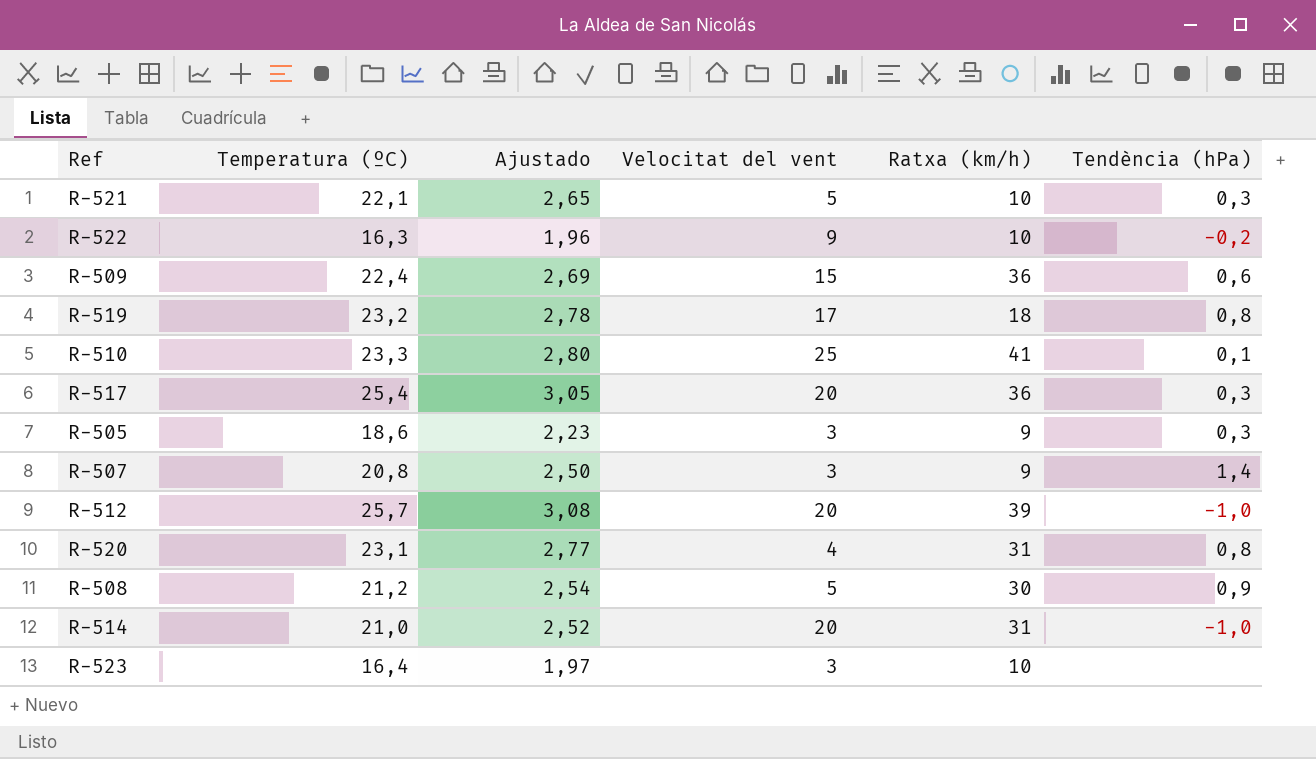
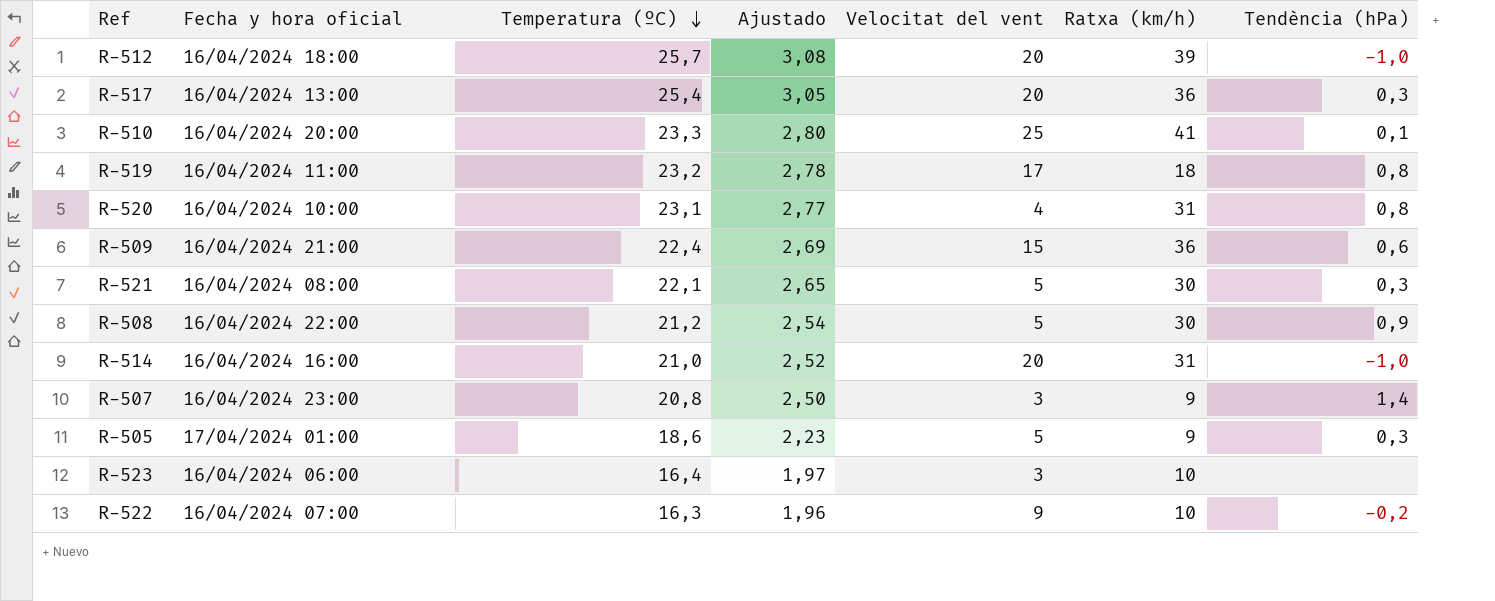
row order: none -> Temperatura (ºC) descending
column Fecha y hora oficial | position: none -> 2
R-521 | Ratxa (km/h): 10 -> 30
R-505 | Velocitat del vent: 3 -> 5

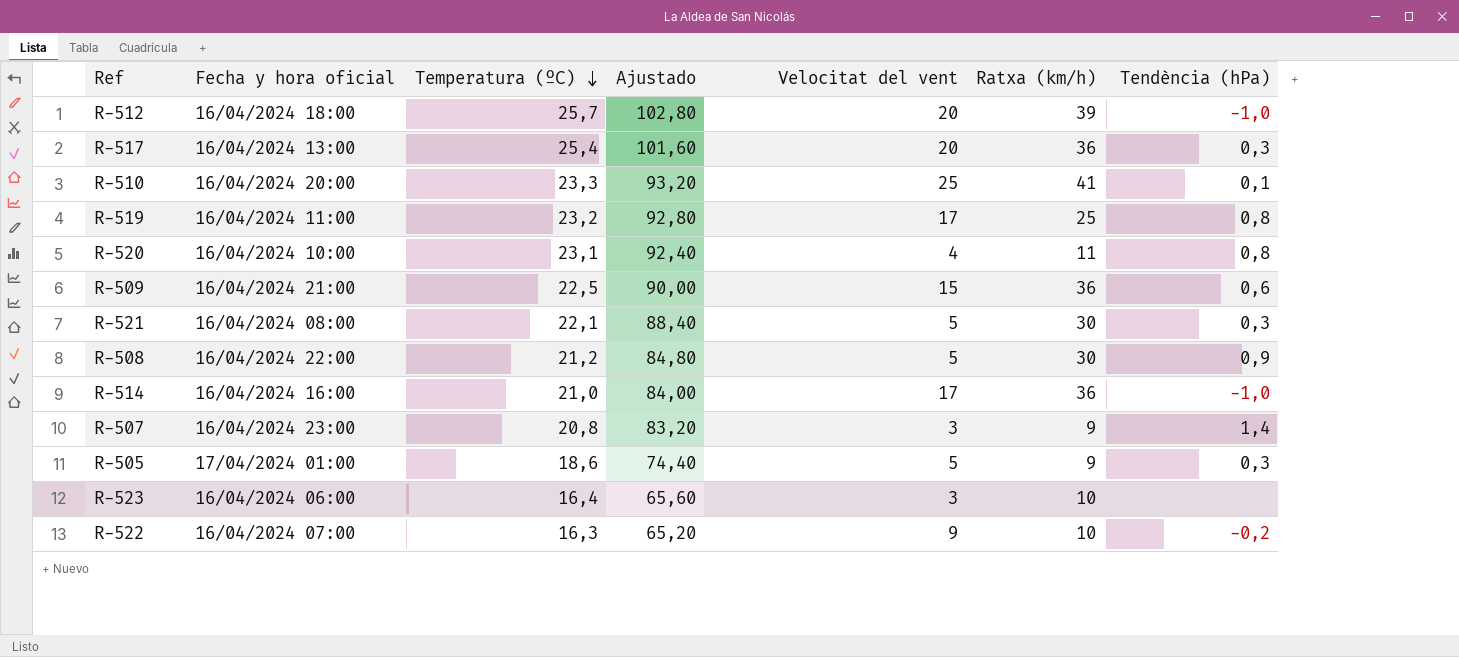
column Ajustado | formula: [Temperatura (ºC)] * 0,12 -> [Temperatura (ºC)] * 4
R-519 | Ratxa (km/h): 18 -> 25
R-520 | Ratxa (km/h): 31 -> 11
R-509 | Temperatura (ºC): 22,4 -> 22,5
R-514 | Velocitat del vent: 20 -> 17
R-514 | Ratxa (km/h): 31 -> 36

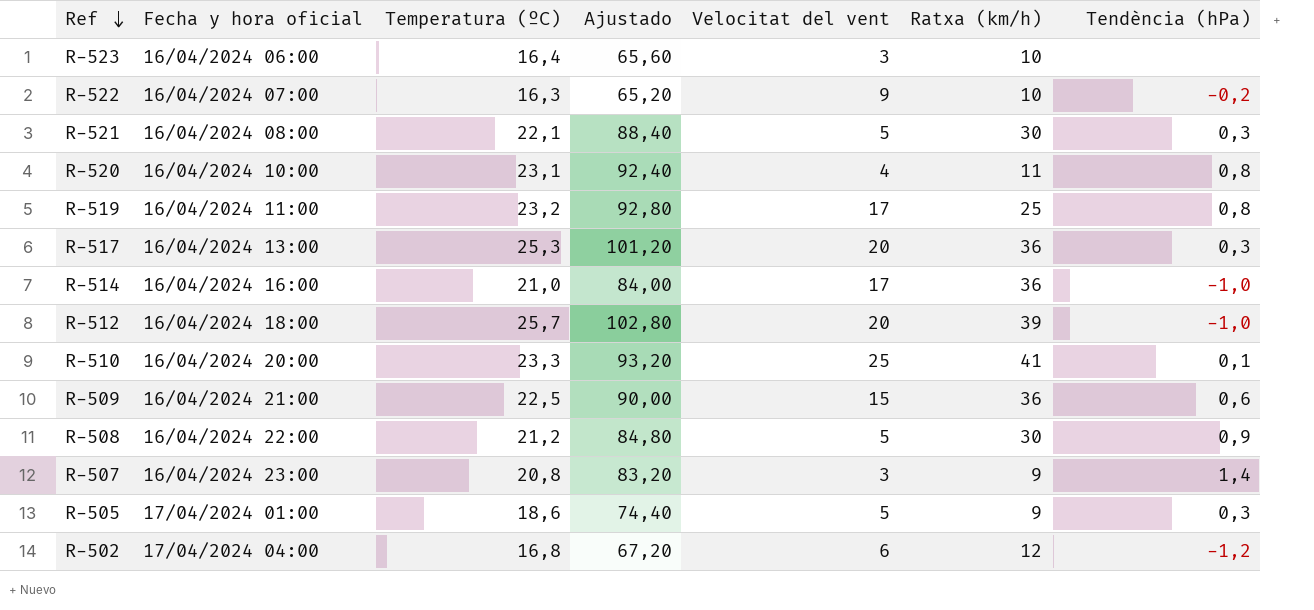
row order: Temperatura (ºC) descending -> Ref descending
R-517 | Temperatura (ºC): 25,4 -> 25,3
R-517 | Ajustado: 101,60 -> 101,20
row R-502: none -> 17/04/2024 04:00 | 16,8 | 67,20 | 6 | 12 | -1,2

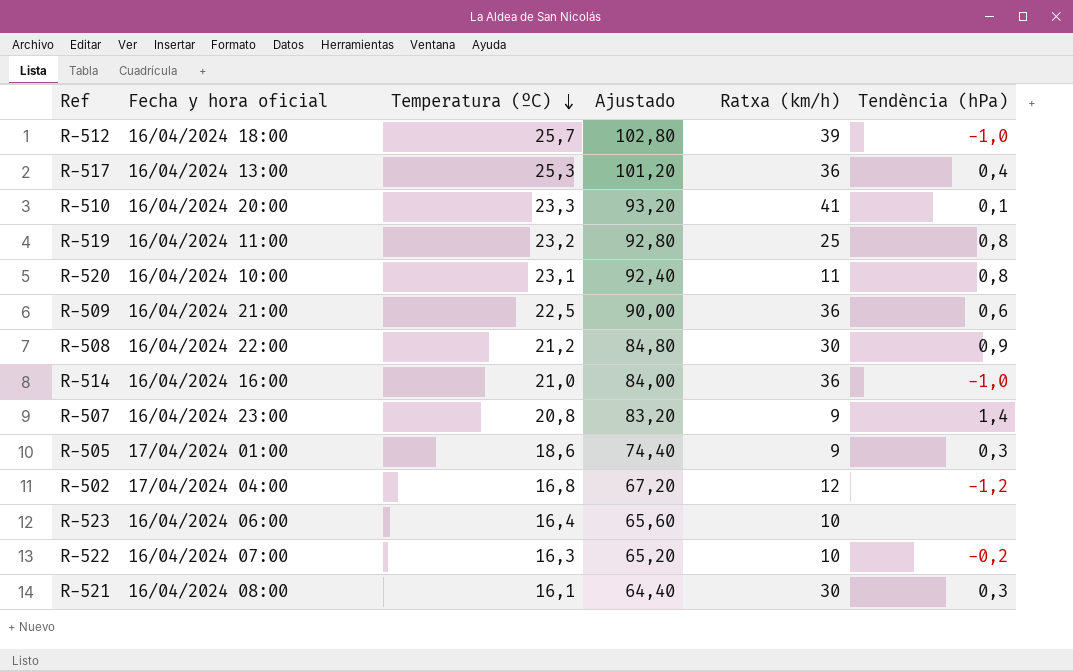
row order: Ref descending -> Temperatura (ºC) descending
column Velocitat del vent | position: 5 -> none
R-517 | Tendència (hPa): 0,3 -> 0,4
R-521 | Temperatura (ºC): 22,1 -> 16,1
R-521 | Ajustado: 88,40 -> 64,40

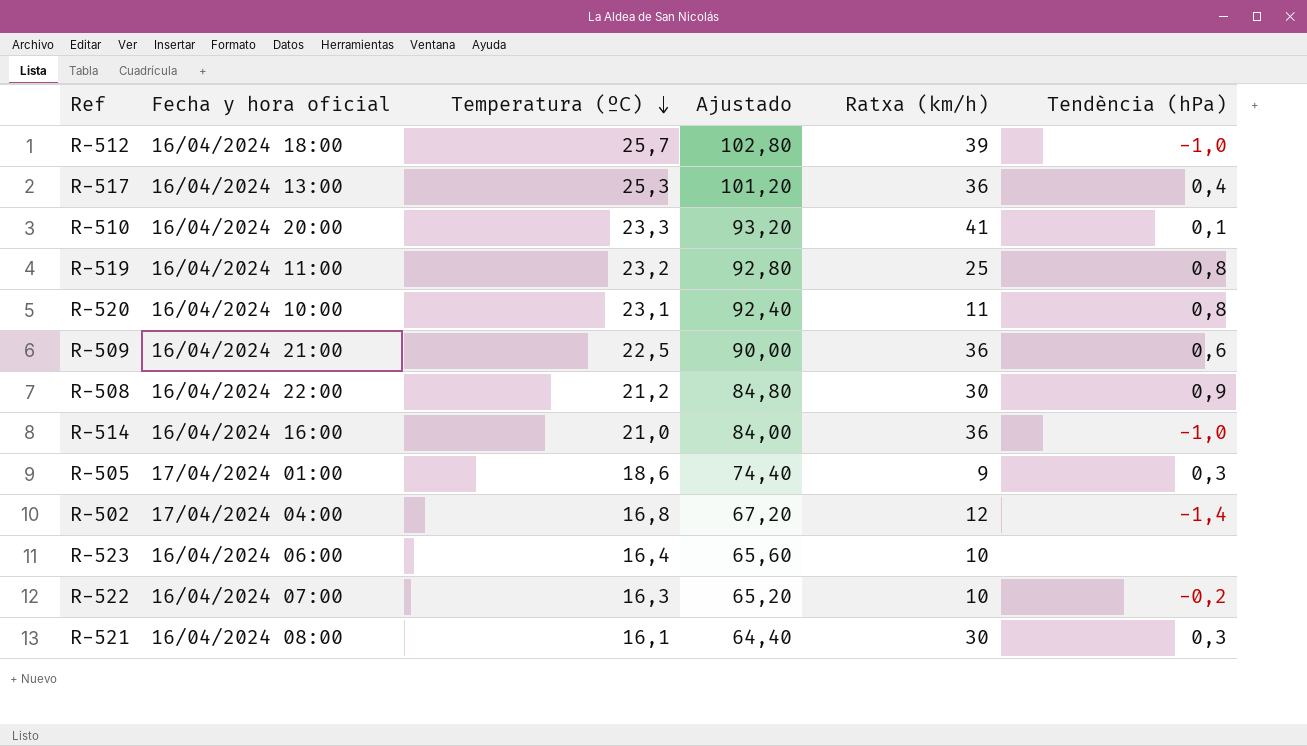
row R-507: 16/04/2024 23:00 | 20,8 | 83,20 | 9 | 1,4 -> none
R-502 | Tendència (hPa): -1,2 -> -1,4

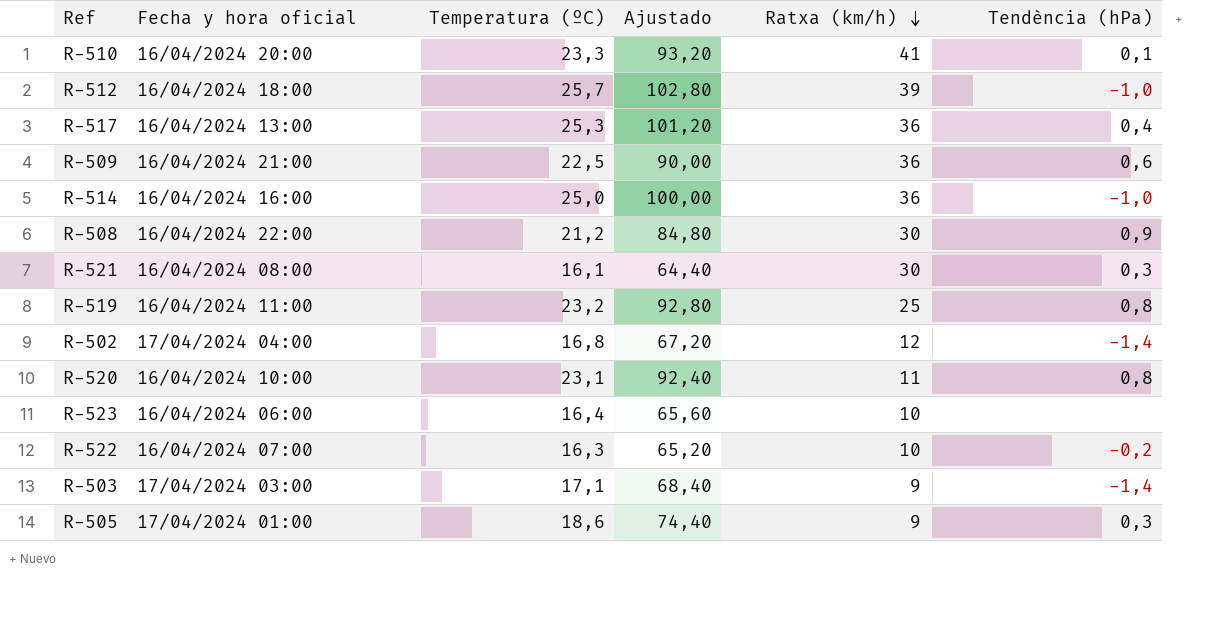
row order: Temperatura (ºC) descending -> Ratxa (km/h) descending
R-514 | Temperatura (ºC): 21,0 -> 25,0
R-514 | Ajustado: 84,00 -> 100,00
row R-503: none -> 17/04/2024 03:00 | 17,1 | 68,40 | 9 | -1,4

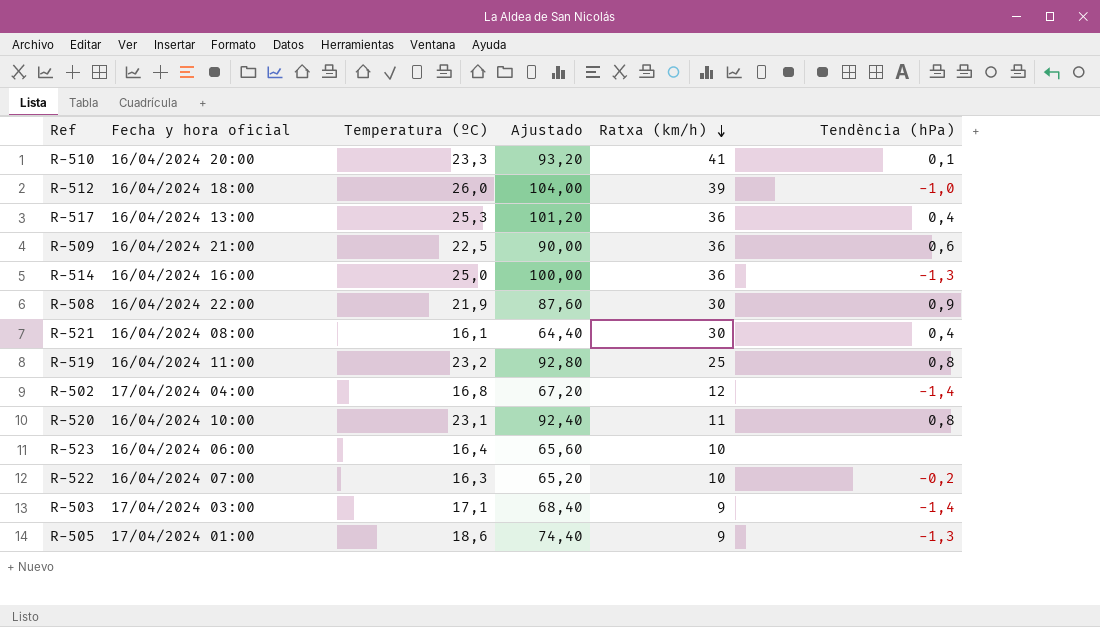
R-512 | Temperatura (ºC): 25,7 -> 26,0
R-512 | Ajustado: 102,80 -> 104,00
R-514 | Tendència (hPa): -1,0 -> -1,3
R-508 | Temperatura (ºC): 21,2 -> 21,9
R-508 | Ajustado: 84,80 -> 87,60
R-521 | Tendència (hPa): 0,3 -> 0,4
R-505 | Tendència (hPa): 0,3 -> -1,3

